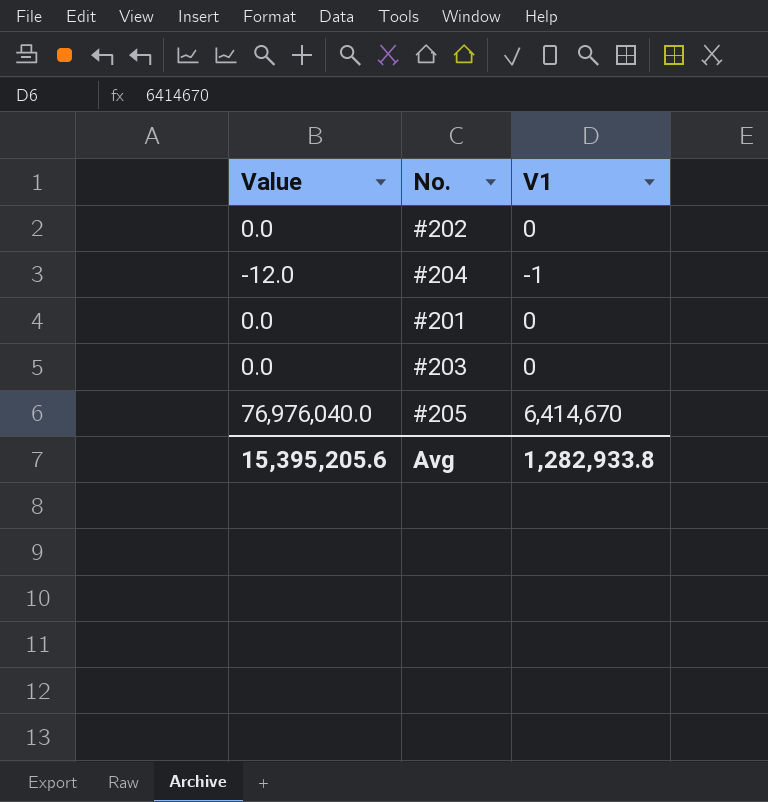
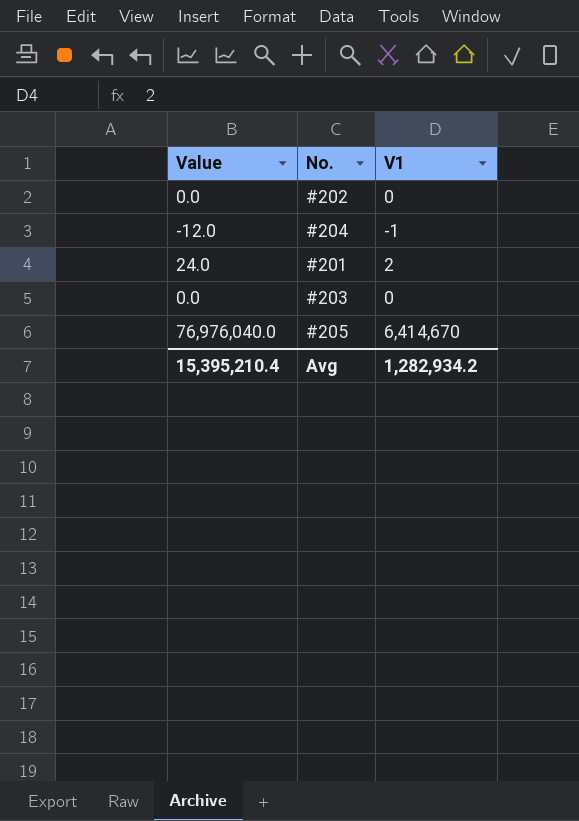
#201 | Value: 0.0 -> 24.0
#201 | V1: 0 -> 2
Avg | Value: 15,395,205.6 -> 15,395,210.4
Avg | V1: 1,282,933.8 -> 1,282,934.2

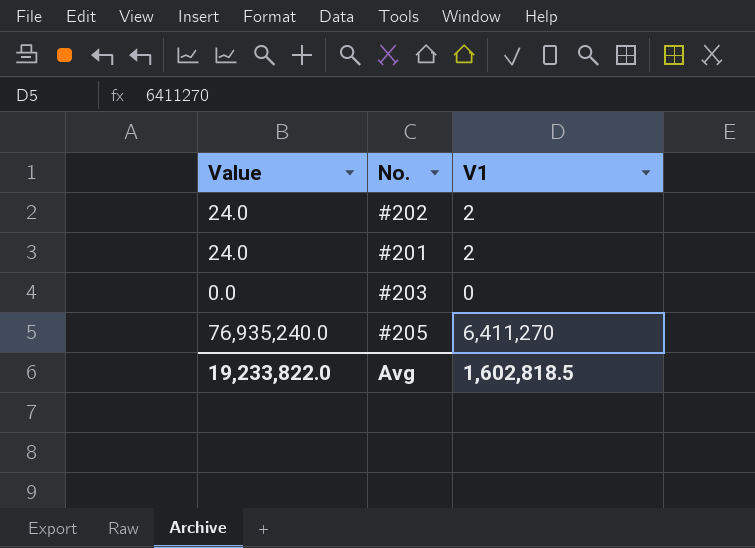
row #204: -12.0 | -1 -> none
#202 | Value: 0.0 -> 24.0
#202 | V1: 0 -> 2
#205 | Value: 76,976,040.0 -> 76,935,240.0
#205 | V1: 6,414,670 -> 6,411,270
Avg | Value: 15,395,210.4 -> 19,233,822.0
Avg | V1: 1,282,934.2 -> 1,602,818.5

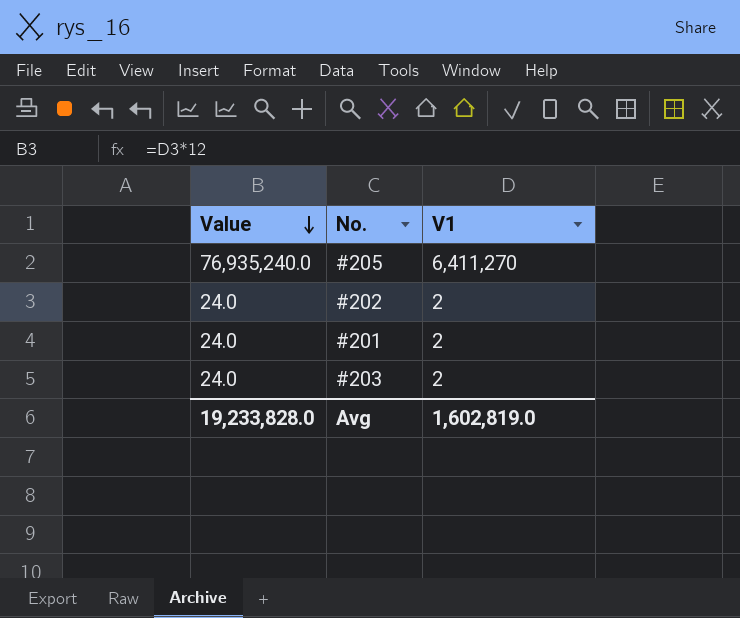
row order: none -> Value descending
#203 | Value: 0.0 -> 24.0
#203 | V1: 0 -> 2
Avg | Value: 19,233,822.0 -> 19,233,828.0
Avg | V1: 1,602,818.5 -> 1,602,819.0

